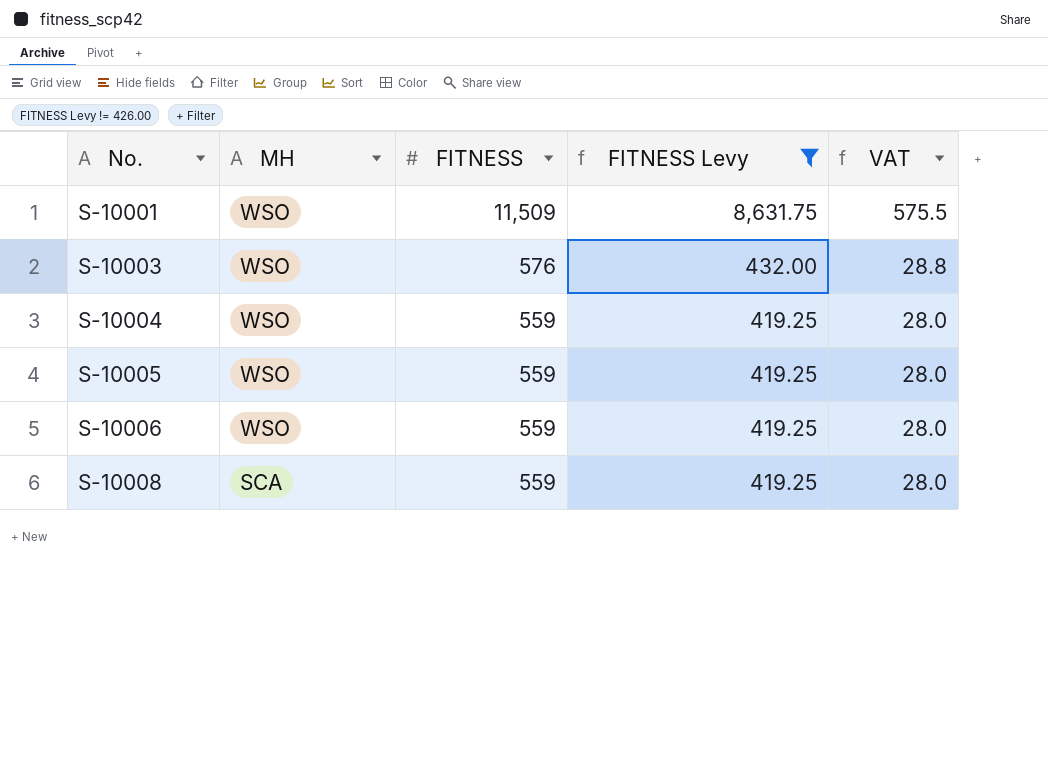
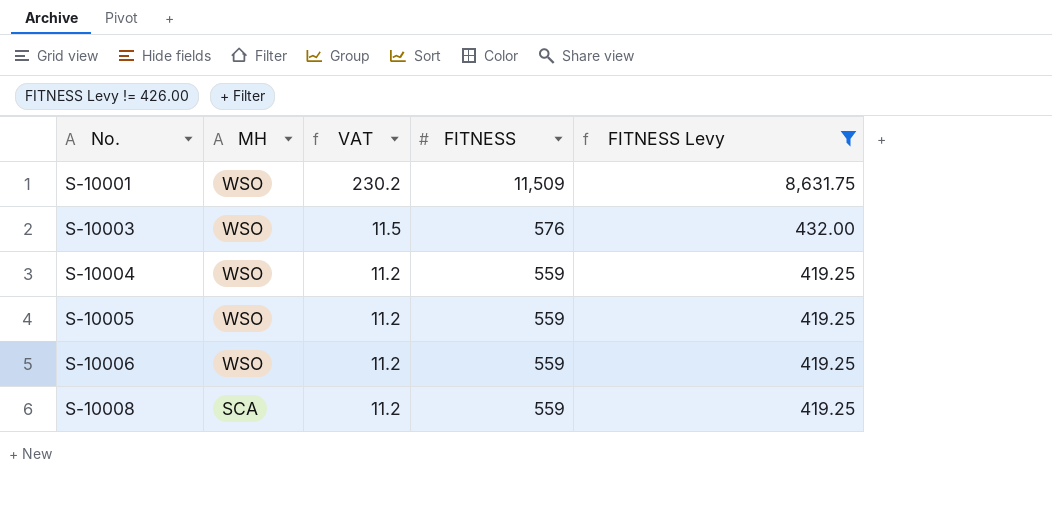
column VAT | formula: [FITNESS] * 0.05 -> [FITNESS] * 0.02
column VAT | position: 5 -> 3

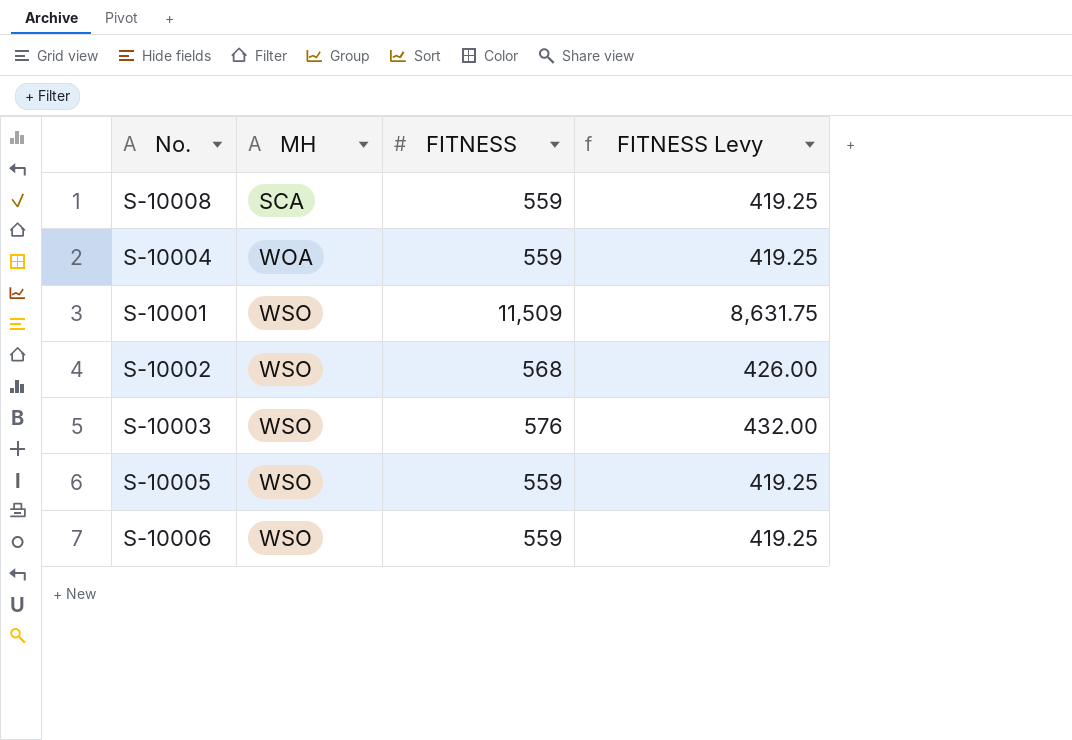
filter: FITNESS Levy != 426.00 -> none
row order: No. ascending -> MH ascending
column VAT | formula: [FITNESS] * 0.02 -> none
S-10004 | MH: WSO -> WOA

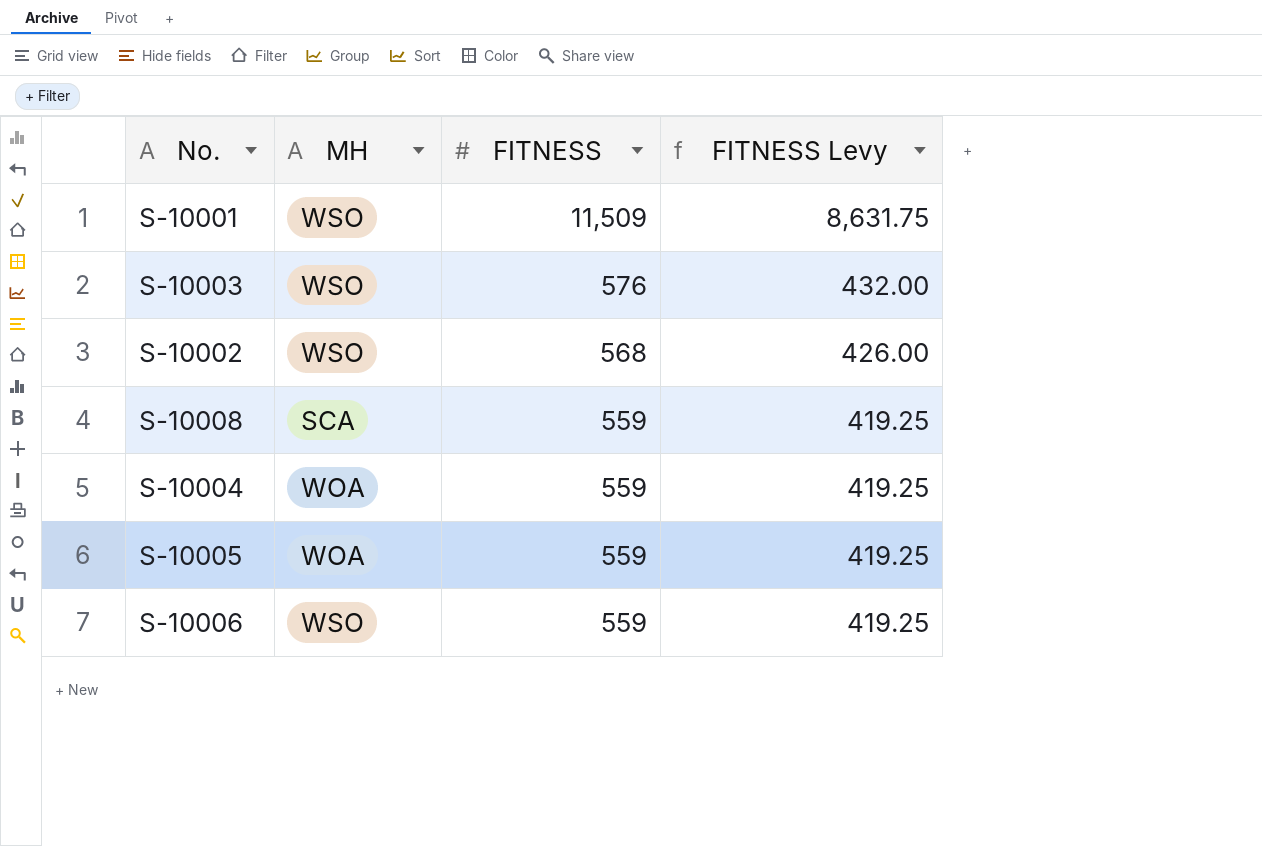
row order: MH ascending -> FITNESS descending
S-10005 | MH: WSO -> WOA

